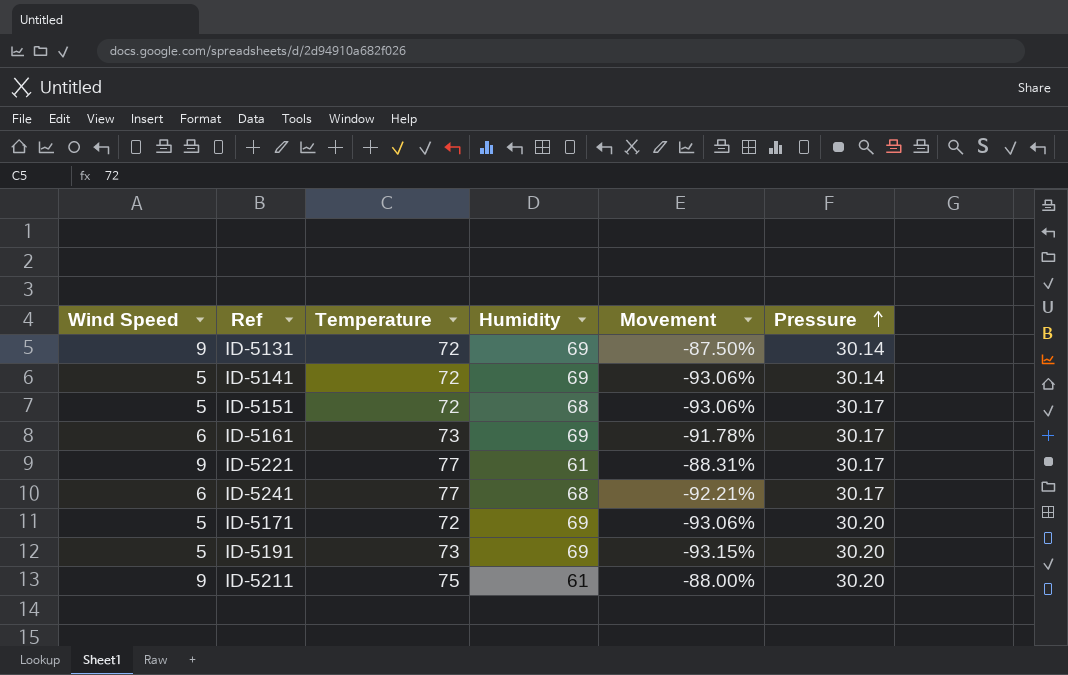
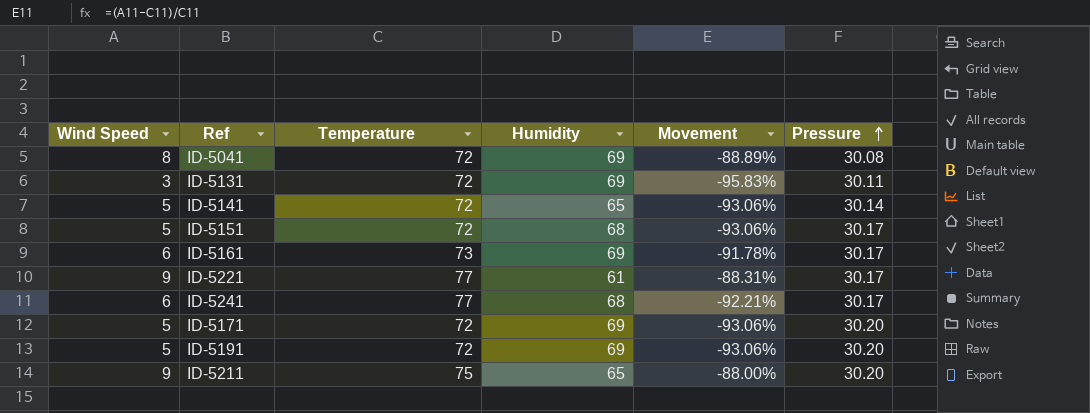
row ID-5041: none -> 8 | 72 | 69 | -88.89% | 30.08
ID-5131 | Wind Speed: 9 -> 3
ID-5131 | Movement: -87.50% -> -95.83%
ID-5131 | Pressure: 30.14 -> 30.11
ID-5141 | Humidity: 69 -> 65
ID-5191 | Temperature: 73 -> 72
ID-5191 | Movement: -93.15% -> -93.06%
ID-5211 | Humidity: 61 -> 65

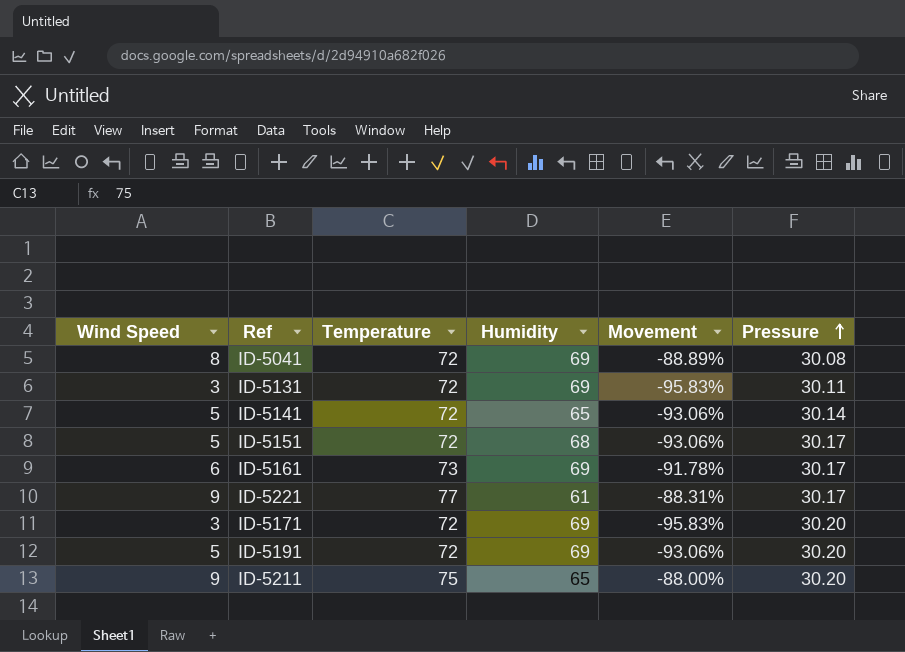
row ID-5241: 6 | 77 | 68 | -92.21% | 30.17 -> none
ID-5171 | Wind Speed: 5 -> 3
ID-5171 | Movement: -93.06% -> -95.83%

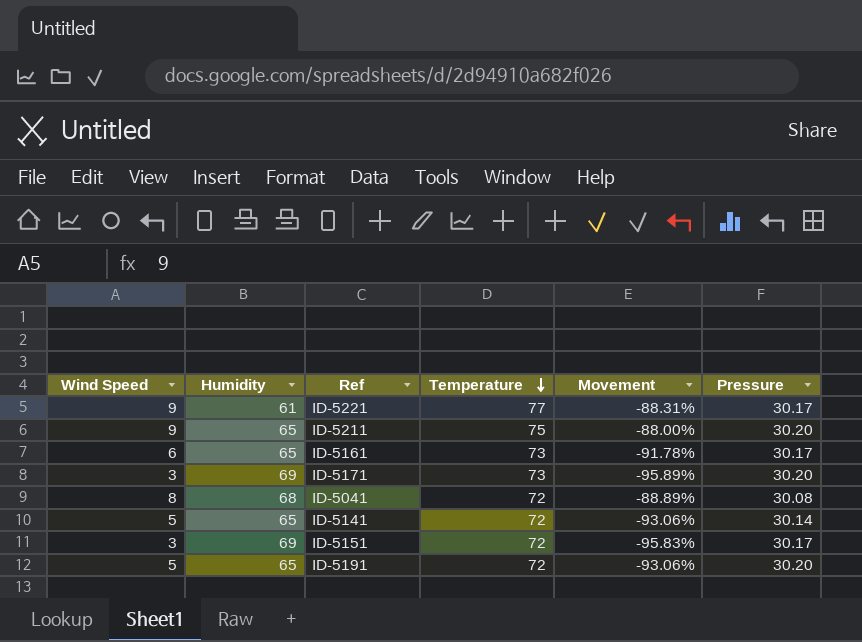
row order: Pressure ascending -> Temperature descending
column Humidity | position: 4 -> 2
row ID-5131: 3 | 72 | 69 | -95.83% | 30.11 -> none
ID-5161 | Humidity: 69 -> 65
ID-5171 | Temperature: 72 -> 73
ID-5171 | Movement: -95.83% -> -95.89%
ID-5041 | Humidity: 69 -> 68
ID-5151 | Wind Speed: 5 -> 3
ID-5151 | Humidity: 68 -> 69
ID-5151 | Movement: -93.06% -> -95.83%
ID-5191 | Humidity: 69 -> 65

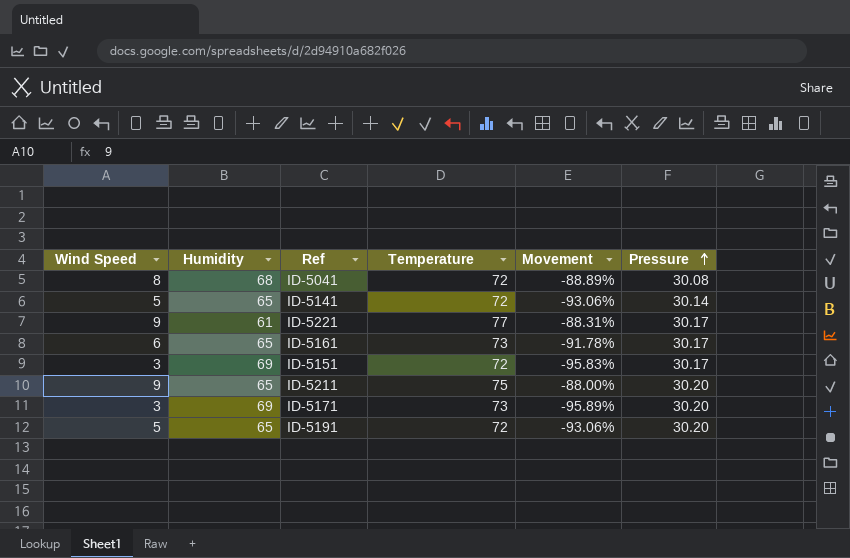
row order: Temperature descending -> Pressure ascending

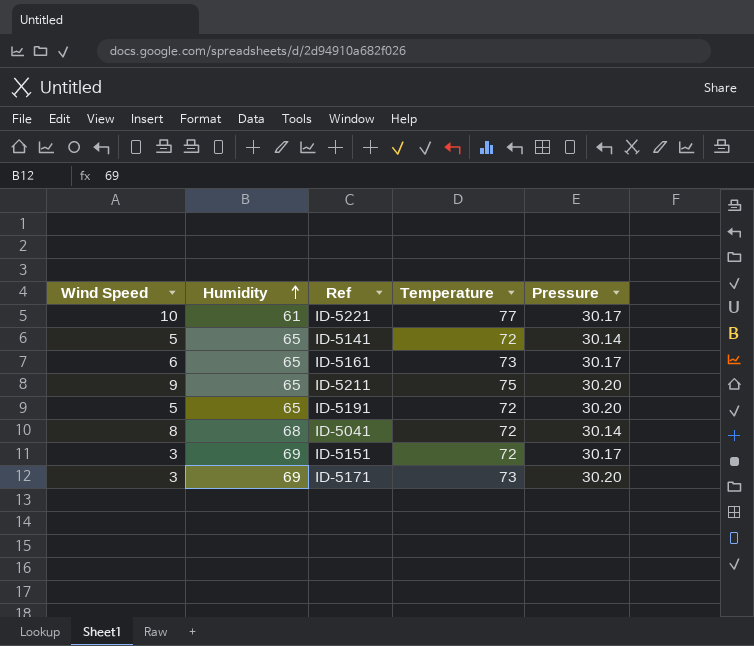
row order: Pressure ascending -> Humidity ascending
column Movement | formula: ([Wind Speed] - [Temperature]) / [Temperature] -> none
ID-5221 | Wind Speed: 9 -> 10
ID-5041 | Pressure: 30.08 -> 30.14

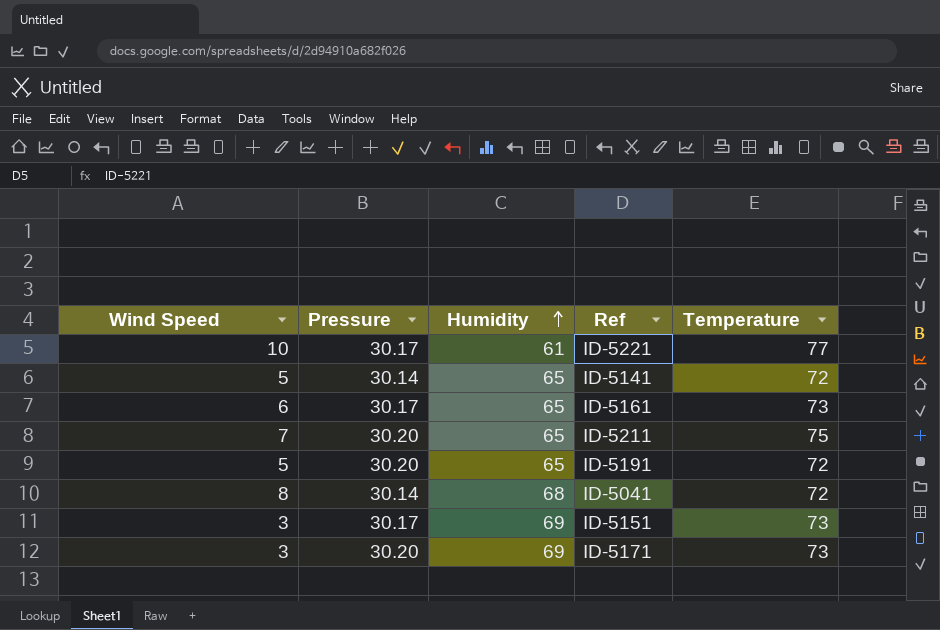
column Pressure | position: 5 -> 2
ID-5211 | Wind Speed: 9 -> 7
ID-5151 | Temperature: 72 -> 73

